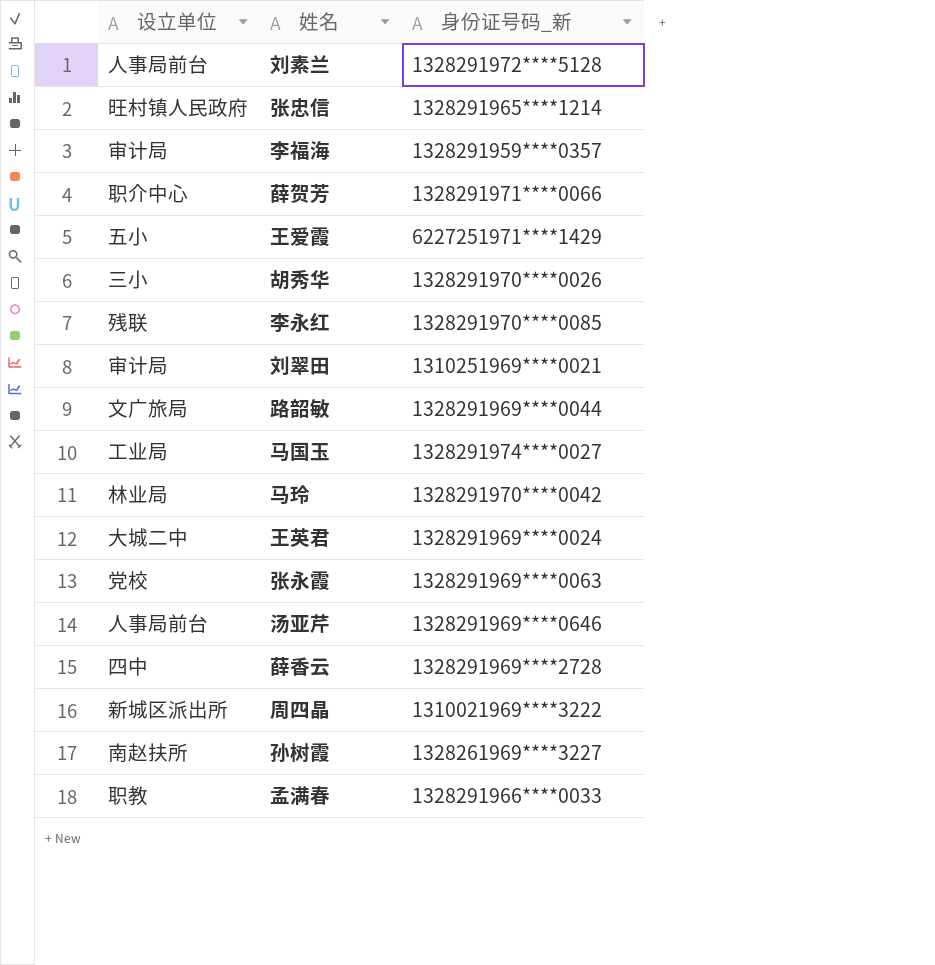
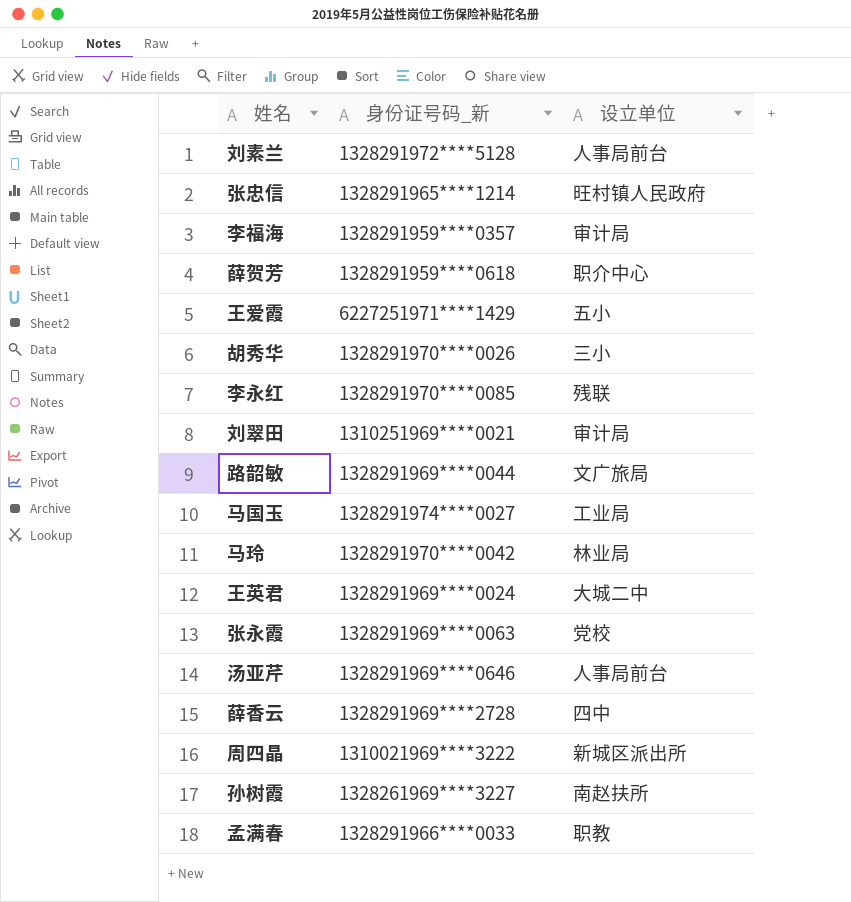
column 设立单位 | position: 1 -> 3
薛贺芳 | 身份证号码_新: 1328291971****0066 -> 1328291959****0618

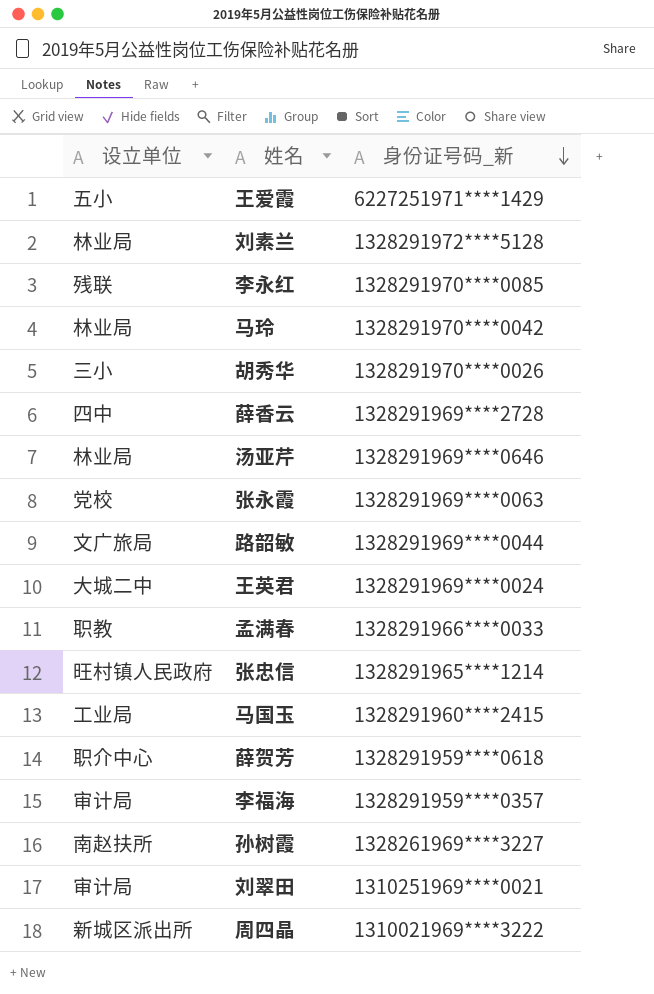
row order: none -> 身份证号码_新 descending
column 设立单位 | position: 3 -> 1
刘素兰 | 设立单位: 人事局前台 -> 林业局
汤亚芹 | 设立单位: 人事局前台 -> 林业局
马国玉 | 身份证号码_新: 1328291974****0027 -> 1328291960****2415

